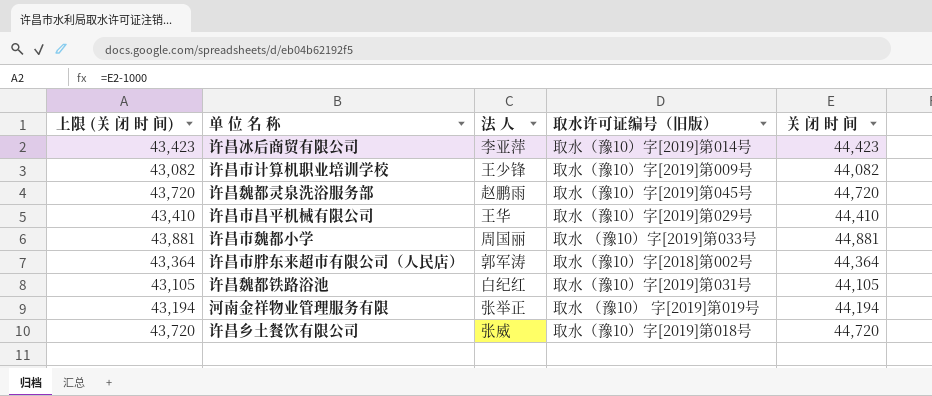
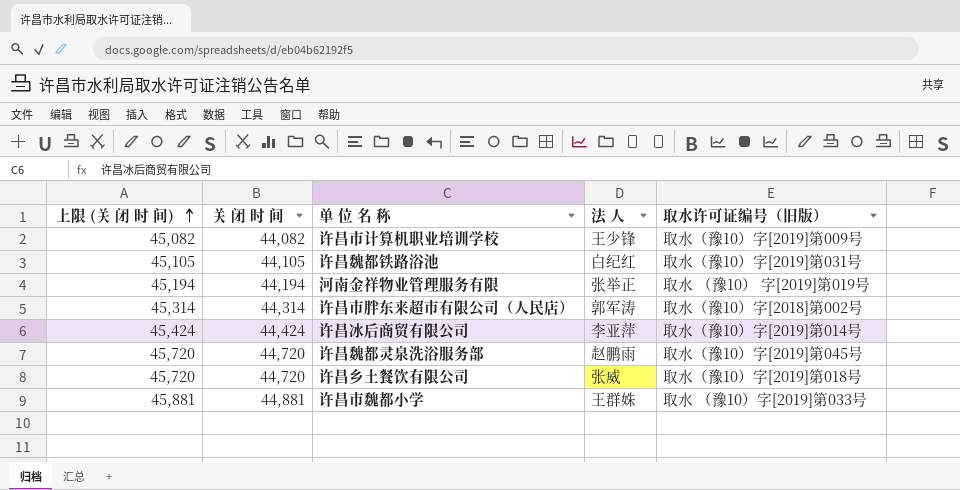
row order: none -> 上限 (关 闭 时 间) ascending
column 上限 (关 闭 时 间) | formula: [关 闭 时 间] - 1000 -> [关 闭 时 间] + 1000
column 关 闭 时 间 | position: 5 -> 2
row 许昌市昌平机械有限公司: 43,410 | 王华 | 取水（豫10）字[2019]第029号 | 44,410 -> none
许昌市胖东来超市有限公司（人民店） | 关 闭 时 间: 44,364 -> 44,314
许昌冰后商贸有限公司 | 关 闭 时 间: 44,423 -> 44,424
许昌市魏都小学 | 法 人: 周国丽 -> 王群姝

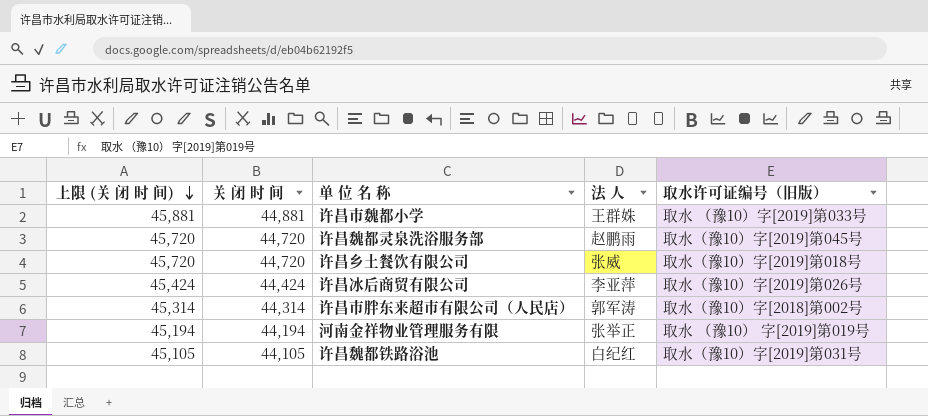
row order: 上限 (关 闭 时 间) ascending -> 上限 (关 闭 时 间) descending
row 许昌市计算机职业培训学校: 45,082 | 44,082 | 王少锋 | 取水（豫10）字[2019]第009号 -> none
许昌冰后商贸有限公司 | 取水许可证编号（旧版）: 取水（豫10）字[2019]第014号 -> 取水（豫10）字[2019]第026号

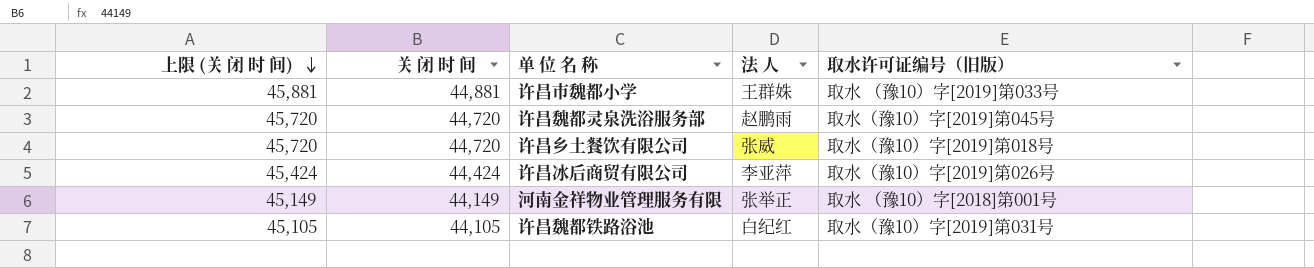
row 许昌市胖东来超市有限公司（人民店）: 45,314 | 44,314 | 郭军涛 | 取水（豫10）字[2018]第002号 -> none
河南金祥物业管理服务有限 | 上限 (关 闭 时 间): 45,194 -> 45,149
河南金祥物业管理服务有限 | 关 闭 时 间: 44,194 -> 44,149
河南金祥物业管理服务有限 | 取水许可证编号（旧版）: 取水 （豫10） 字[2019]第019号 -> 取水 （豫10）字[2018]第001号

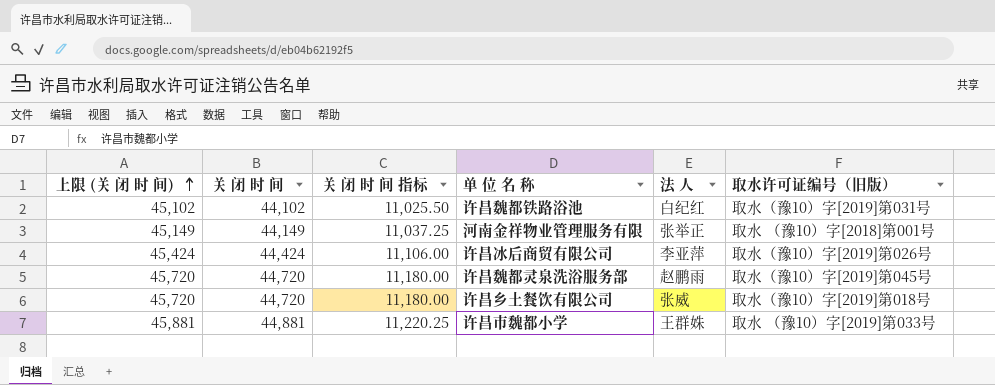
row order: 上限 (关 闭 时 间) descending -> 上限 (关 闭 时 间) ascending
column 关 闭 时 间 指标 | formula: none -> [关 闭 时 间] * 0.25
许昌魏都铁路浴池 | 上限 (关 闭 时 间): 45,105 -> 45,102
许昌魏都铁路浴池 | 关 闭 时 间: 44,105 -> 44,102

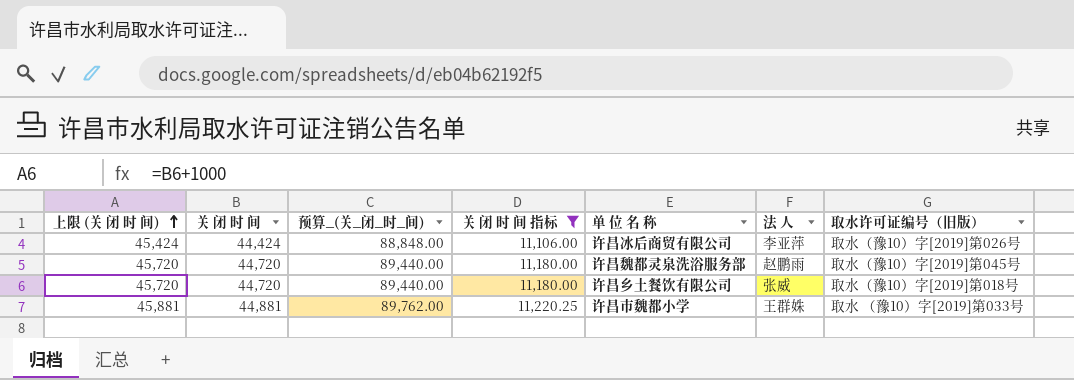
filter: none -> 关 闭 时 间 指标 >= 11,106.00
column 预算_(关_闭_时_间) | formula: none -> [关 闭 时 间] * 2

